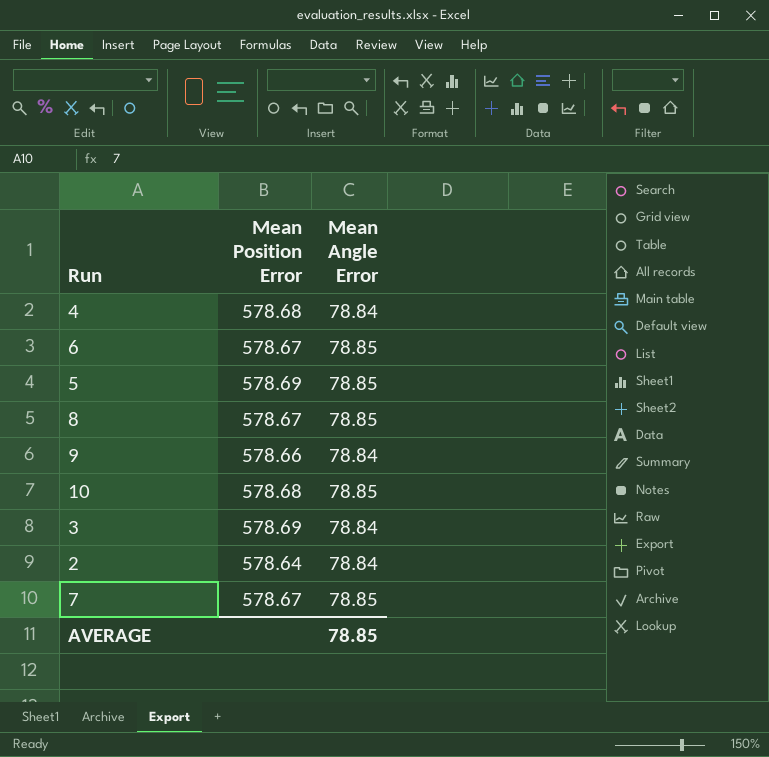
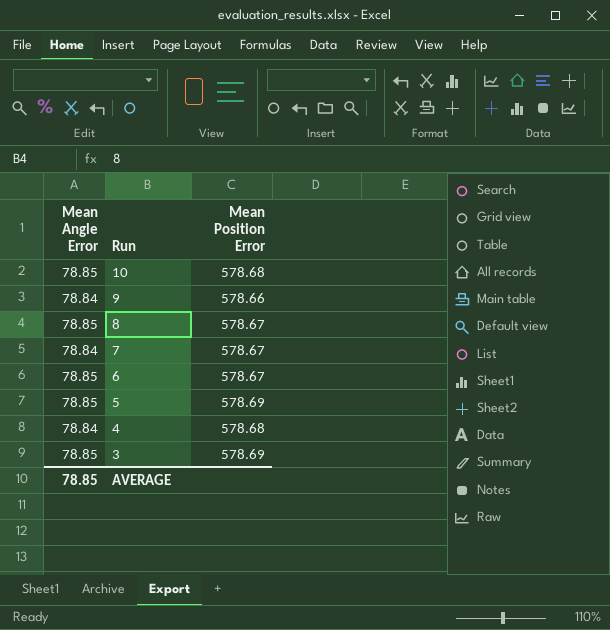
row order: none -> Run descending
column Mean Angle Error | position: 3 -> 1
row 2: 578.64 | 78.84 -> none
7 | Mean Angle Error: 78.85 -> 78.84
3 | Mean Angle Error: 78.84 -> 78.85

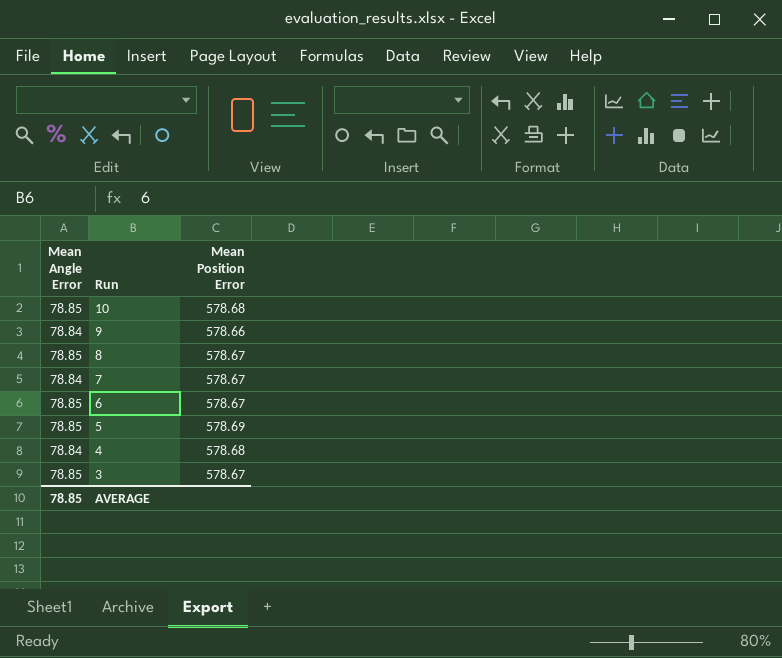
3 | Mean Position Error: 578.69 -> 578.67

